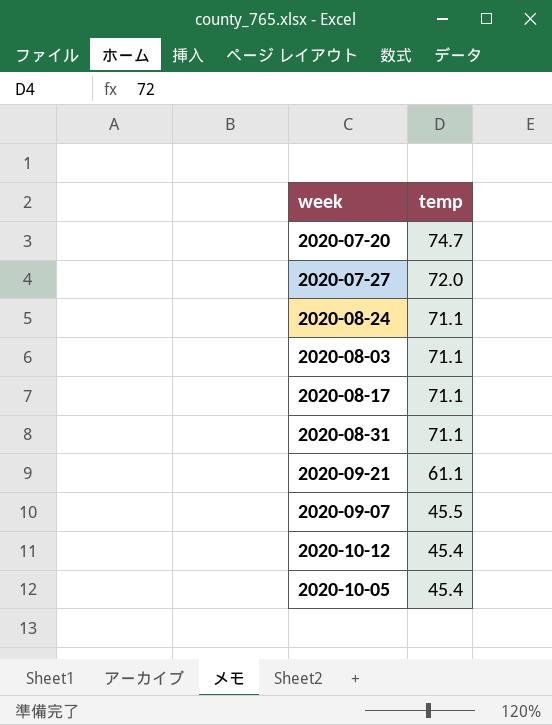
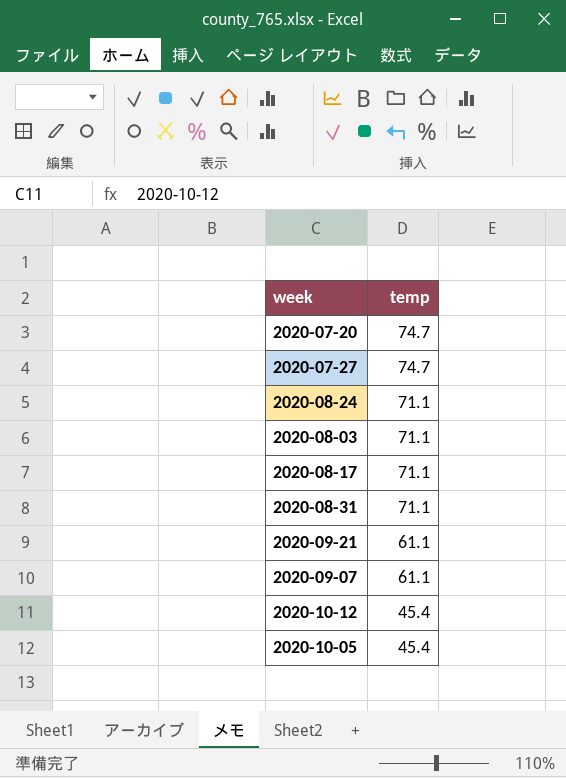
2020-07-27 | temp: 72.0 -> 74.7
2020-09-07 | temp: 45.5 -> 61.1

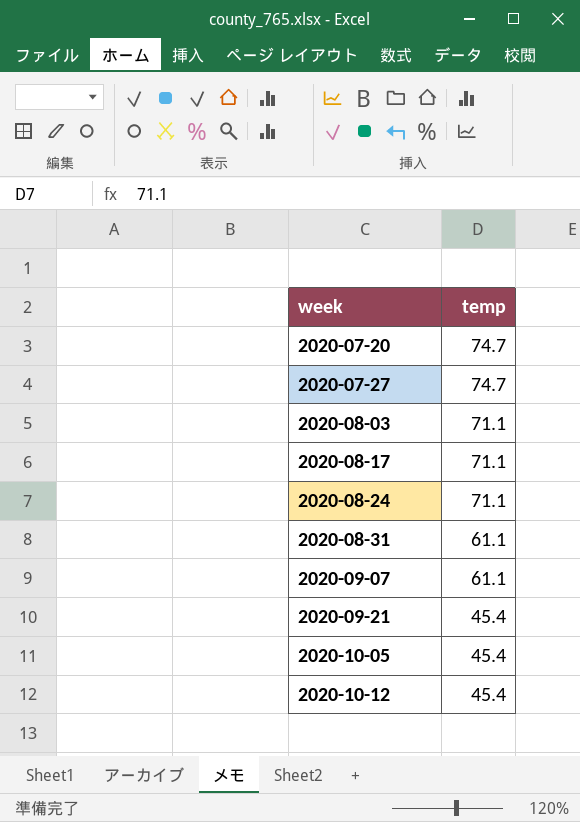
row order: temp descending -> week ascending
2020-08-31 | temp: 71.1 -> 61.1
2020-09-21 | temp: 61.1 -> 45.4

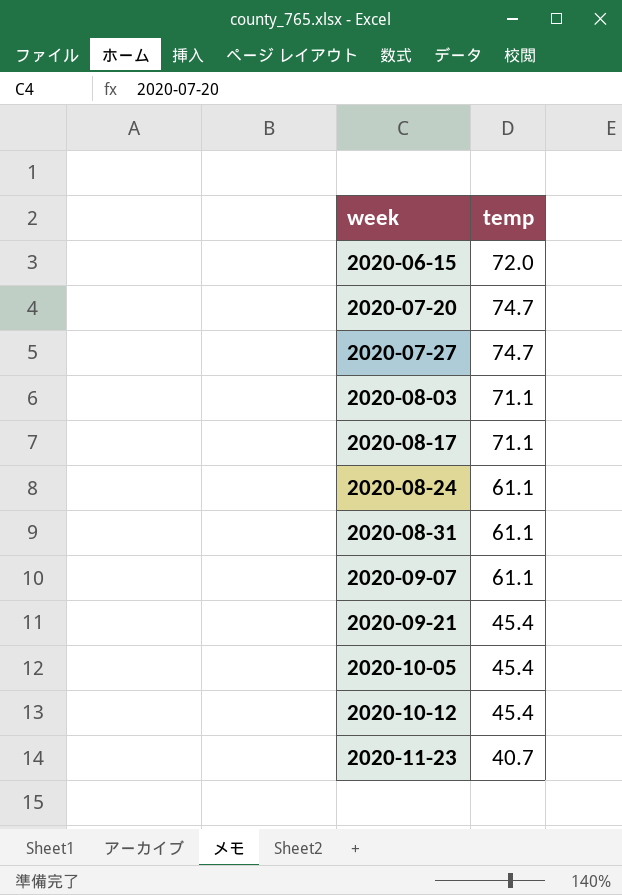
row 2020-06-15: none -> 72.0
2020-08-24 | temp: 71.1 -> 61.1
row 2020-11-23: none -> 40.7

